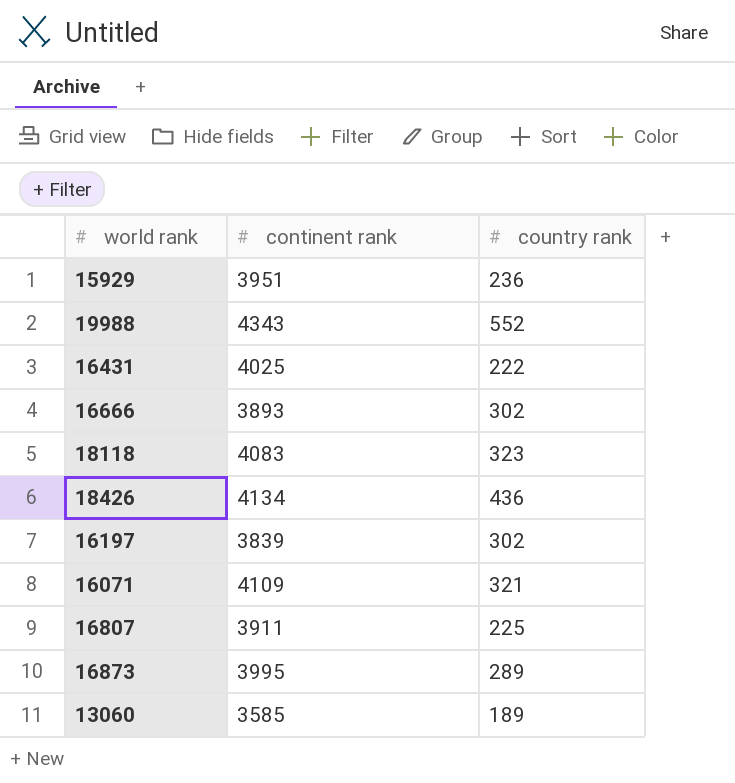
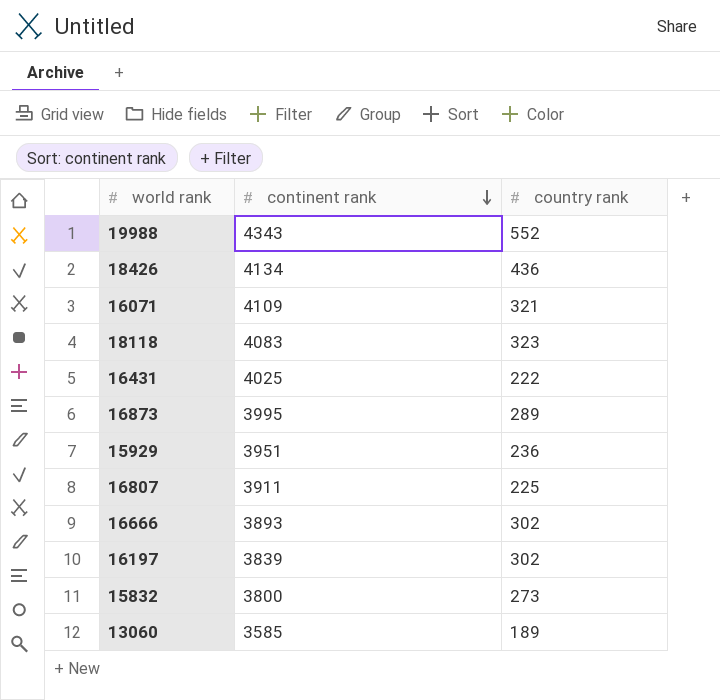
row order: none -> continent rank descending
row 15832: none -> 3800 | 273

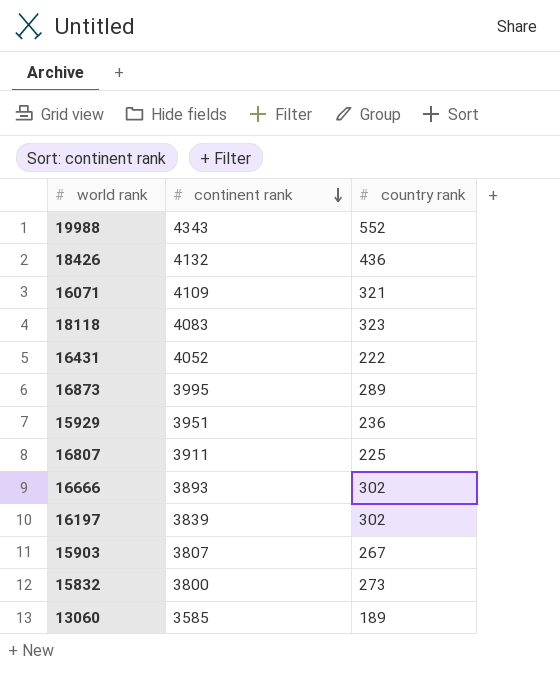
18426 | continent rank: 4134 -> 4132
16431 | continent rank: 4025 -> 4052
row 15903: none -> 3807 | 267

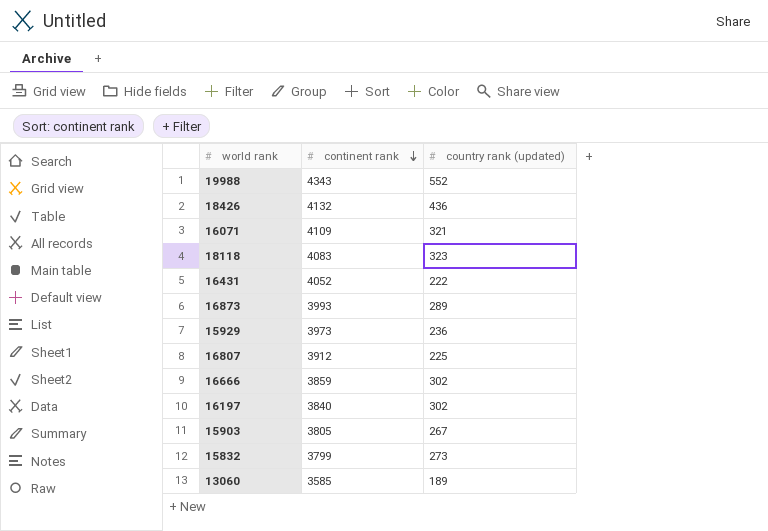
column name: country rank -> country rank (updated)
16873 | continent rank: 3995 -> 3993
15929 | continent rank: 3951 -> 3973
16807 | continent rank: 3911 -> 3912
16666 | continent rank: 3893 -> 3859
16197 | continent rank: 3839 -> 3840
15903 | continent rank: 3807 -> 3805
15832 | continent rank: 3800 -> 3799

